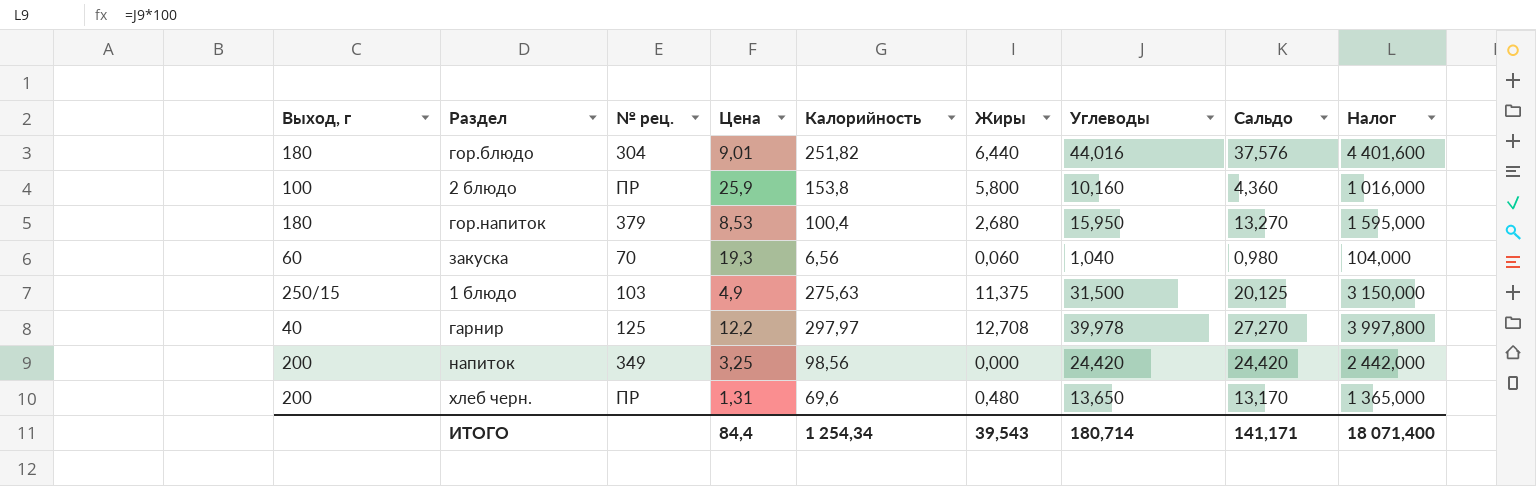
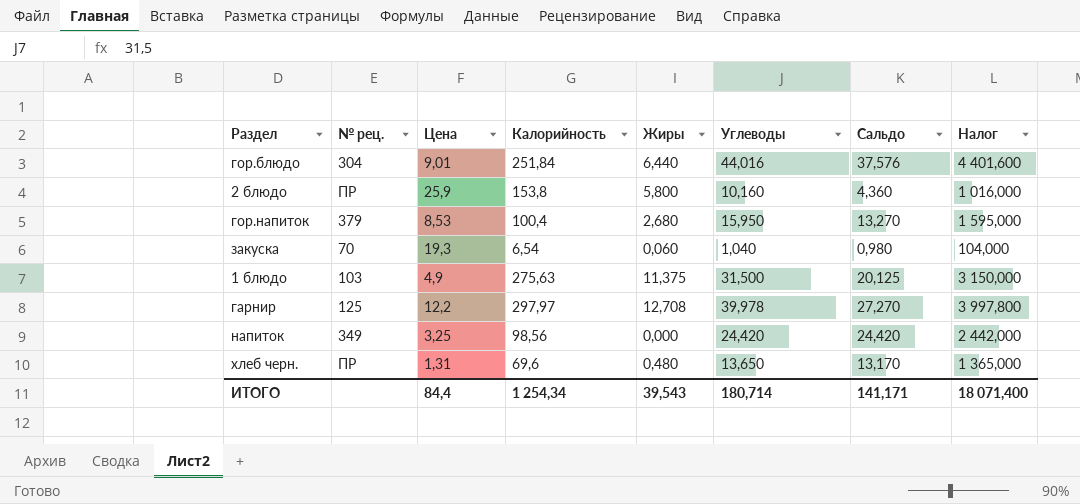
column Выход, г | position: 1 -> none
гор.блюдо | Калорийность: 251,82 -> 251,84
закуска | Калорийность: 6,56 -> 6,54

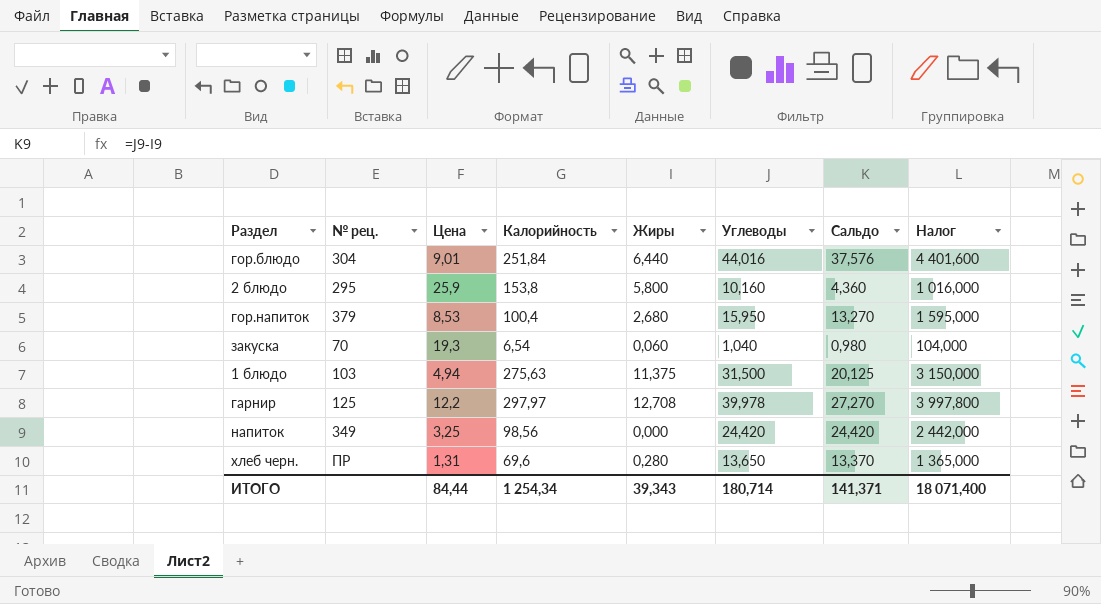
2 блюдо | № рец.: ПР -> 295
1 блюдо | Цена: 4,9 -> 4,94
хлеб черн. | Жиры: 0,480 -> 0,280
хлеб черн. | Сальдо: 13,170 -> 13,370
ИТОГО | Цена: 84,4 -> 84,44
ИТОГО | Жиры: 39,543 -> 39,343
ИТОГО | Сальдо: 141,171 -> 141,371

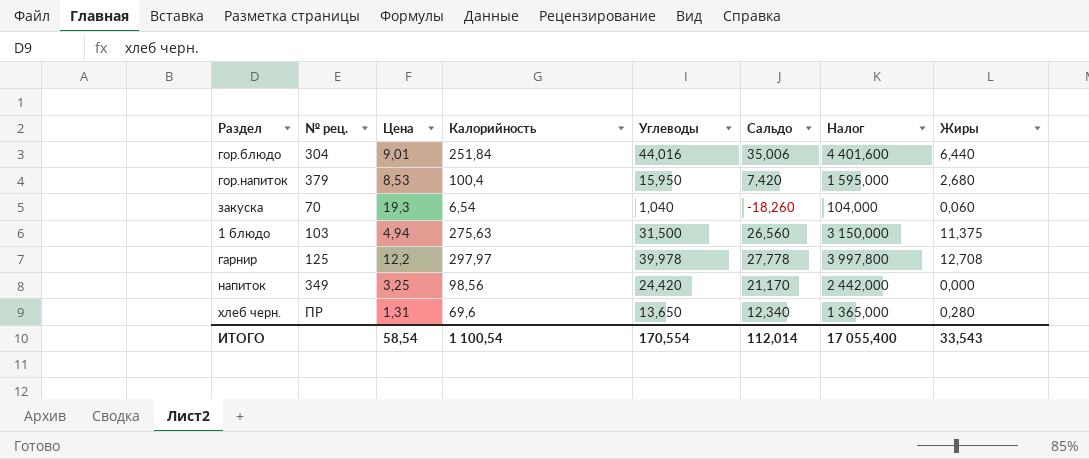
column Сальдо | formula: [Углеводы] - [Жиры] -> [Углеводы] - [Цена]
column Жиры | position: 5 -> 8
row 2 блюдо: 295 | 25,9 | 153,8 | 5,800 | 10,160 | 4,360 | 1 016,000 -> none
ИТОГО | Цена: 84,44 -> 58,54
ИТОГО | Калорийность: 1 254,34 -> 1 100,54
ИТОГО | Углеводы: 180,714 -> 170,554
ИТОГО | Сальдо: 141,371 -> 112,014
ИТОГО | Налог: 18 071,400 -> 17 055,400
ИТОГО | Жиры: 39,343 -> 33,543

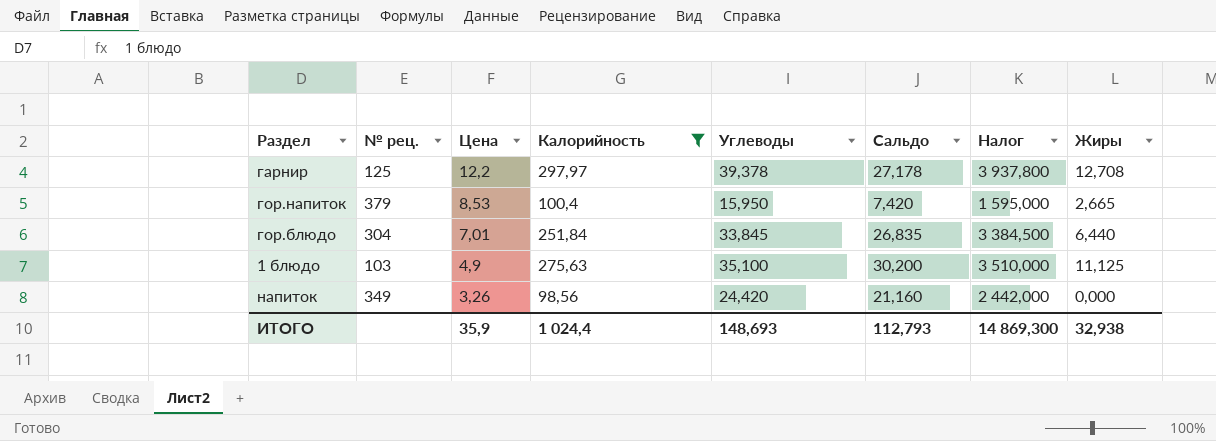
filter: none -> Калорийность >= 98,56
row order: none -> Цена descending
гарнир | Углеводы: 39,978 -> 39,378
гарнир | Сальдо: 27,778 -> 27,178
гарнир | Налог: 3 997,800 -> 3 937,800
гор.напиток | Жиры: 2,680 -> 2,665
гор.блюдо | Цена: 9,01 -> 7,01
гор.блюдо | Углеводы: 44,016 -> 33,845
гор.блюдо | Сальдо: 35,006 -> 26,835
гор.блюдо | Налог: 4 401,600 -> 3 384,500
1 блюдо | Цена: 4,94 -> 4,9
1 блюдо | Углеводы: 31,500 -> 35,100
1 блюдо | Сальдо: 26,560 -> 30,200
1 блюдо | Налог: 3 150,000 -> 3 510,000
1 блюдо | Жиры: 11,375 -> 11,125
напиток | Цена: 3,25 -> 3,26
напиток | Сальдо: 21,170 -> 21,160
ИТОГО | Цена: 58,54 -> 35,9
ИТОГО | Калорийность: 1 100,54 -> 1 024,4
ИТОГО | Углеводы: 170,554 -> 148,693
ИТОГО | Сальдо: 112,014 -> 112,793
ИТОГО | Налог: 17 055,400 -> 14 869,300
ИТОГО | Жиры: 33,543 -> 32,938

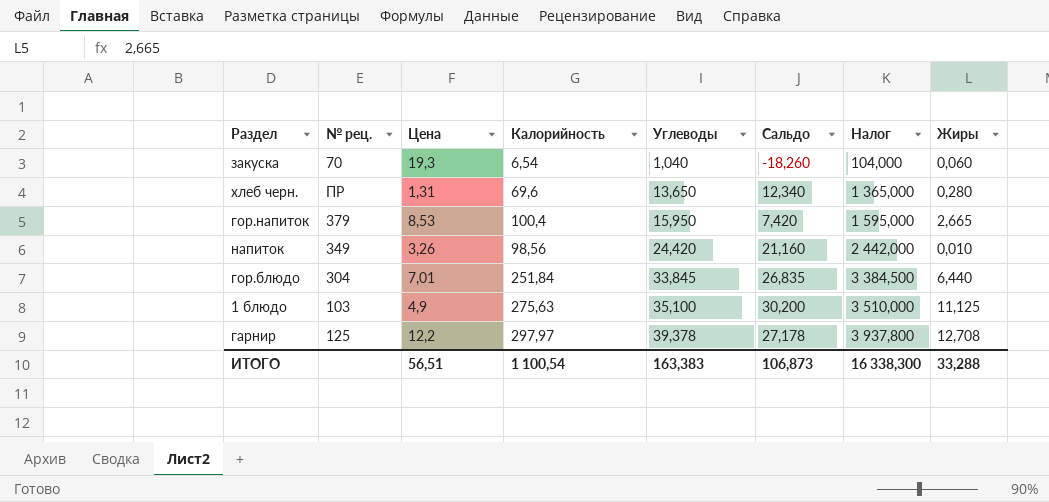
filter: Калорийность >= 98,56 -> none
row order: Цена descending -> Углеводы ascending
напиток | Жиры: 0,000 -> 0,010
ИТОГО | Цена: 35,9 -> 56,51
ИТОГО | Калорийность: 1 024,4 -> 1 100,54
ИТОГО | Углеводы: 148,693 -> 163,383
ИТОГО | Сальдо: 112,793 -> 106,873
ИТОГО | Налог: 14 869,300 -> 16 338,300
ИТОГО | Жиры: 32,938 -> 33,288

